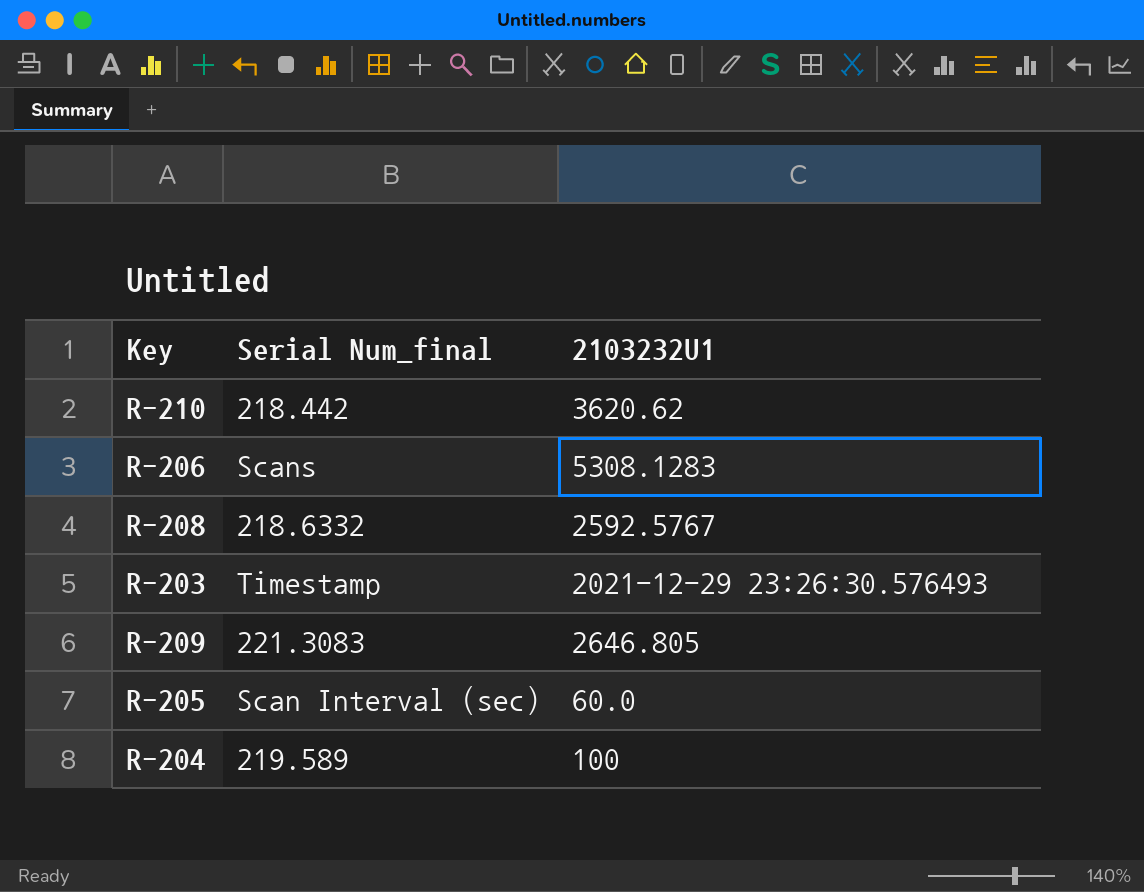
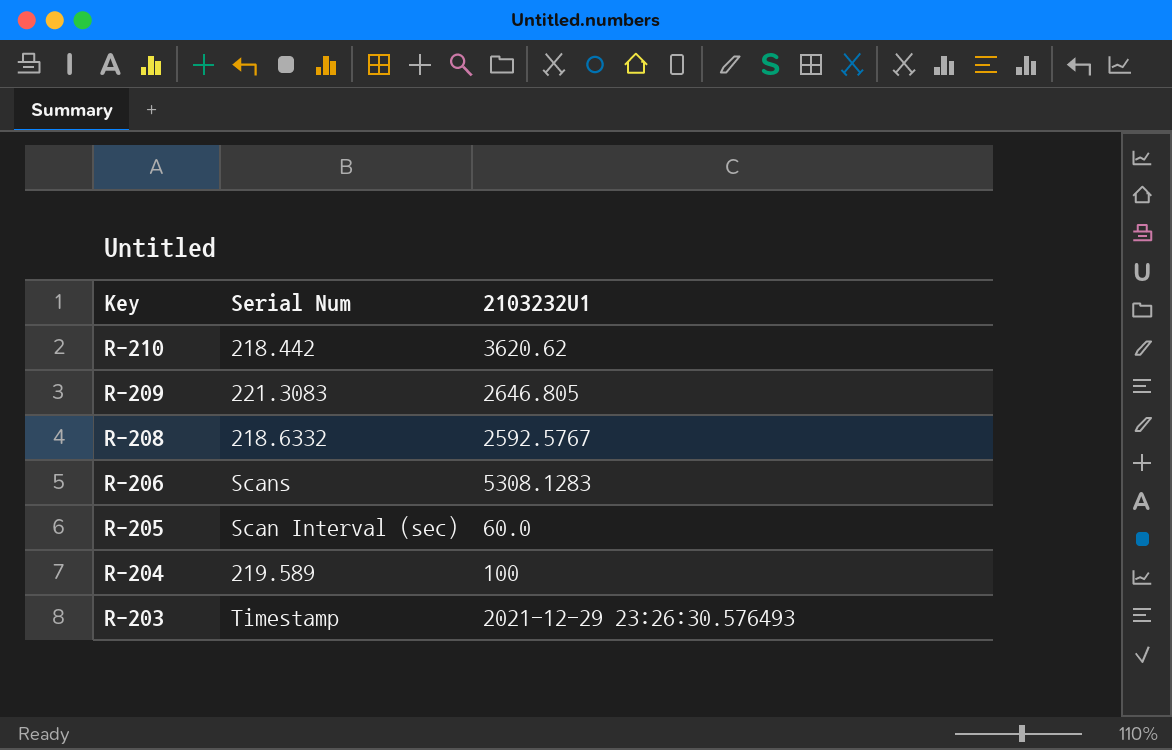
row order: none -> Key descending
column name: Serial Num_final -> Serial Num

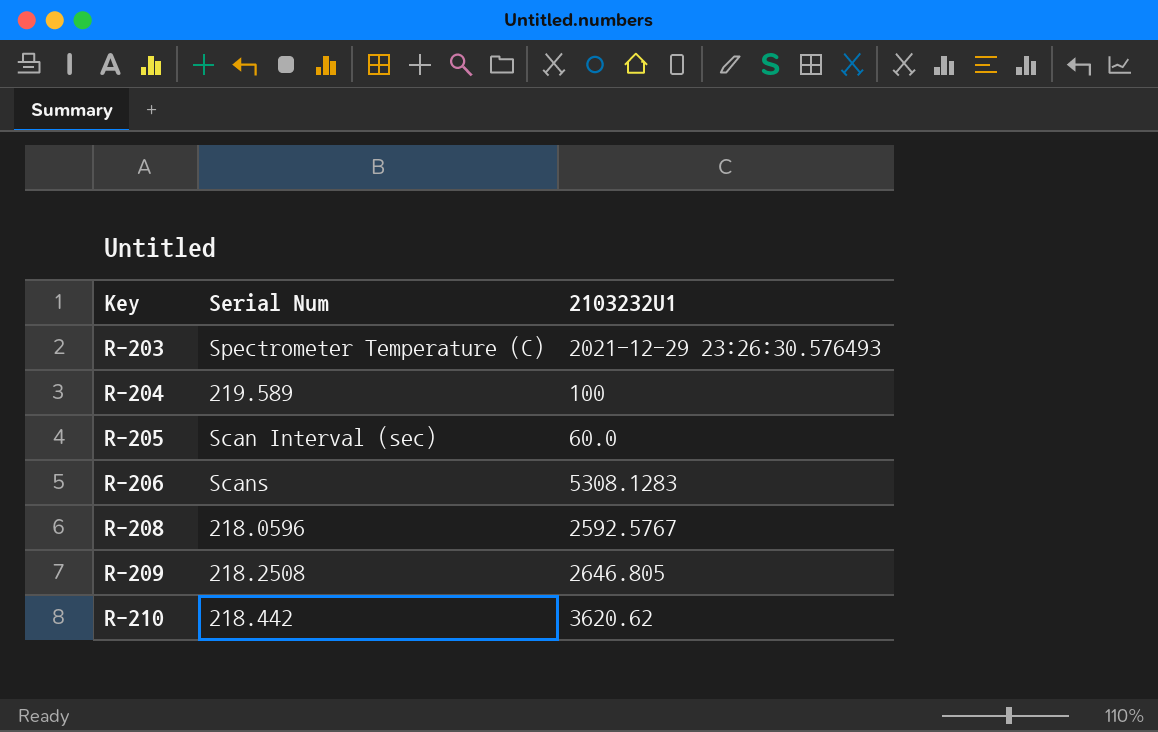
row order: Key descending -> Key ascending
R-203 | Serial Num: Timestamp -> Spectrometer Temperature (C)
R-208 | Serial Num: 218.6332 -> 218.0596
R-209 | Serial Num: 221.3083 -> 218.2508

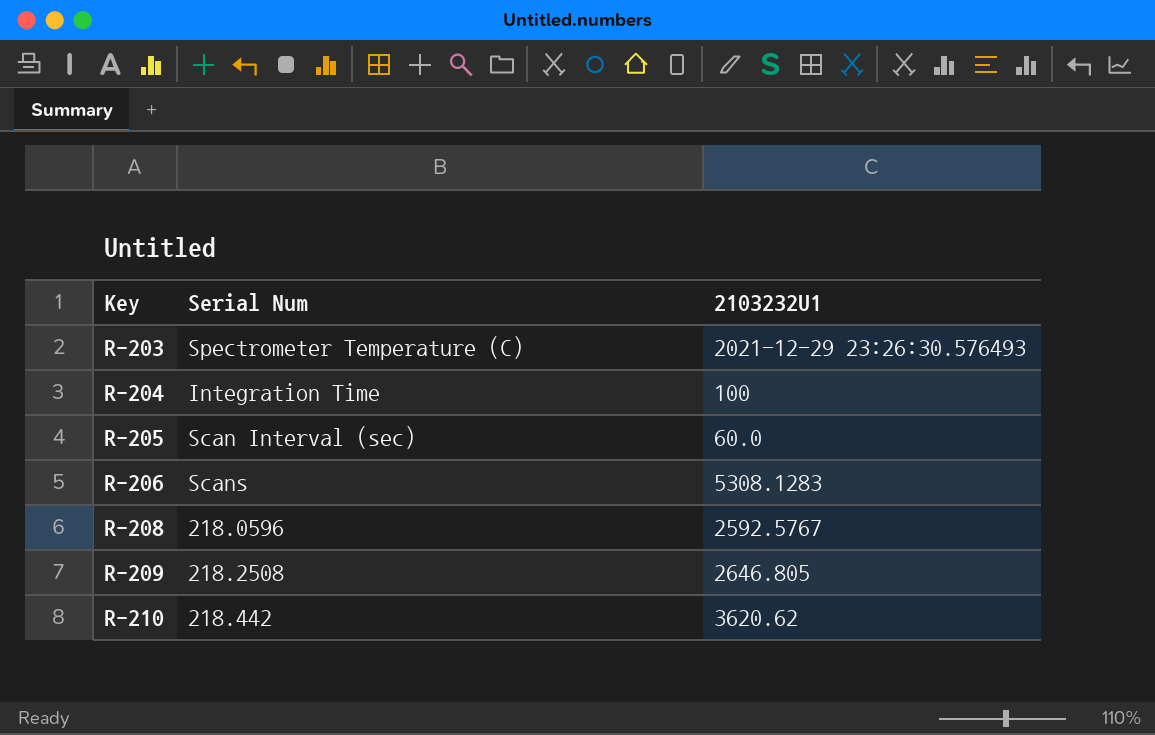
R-204 | Serial Num: 219.589 -> Integration Time

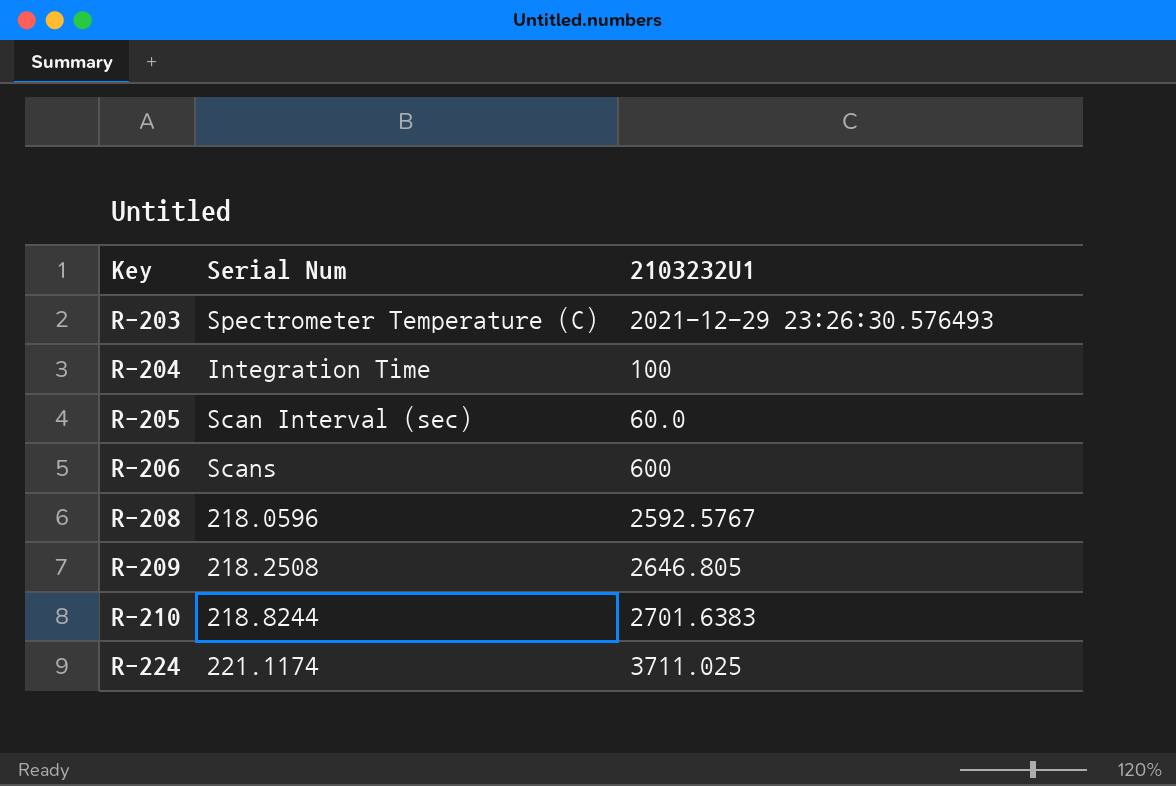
R-206 | 2103232U1: 5308.1283 -> 600
R-210 | Serial Num: 218.442 -> 218.8244
R-210 | 2103232U1: 3620.62 -> 2701.6383
row R-224: none -> 221.1174 | 3711.025

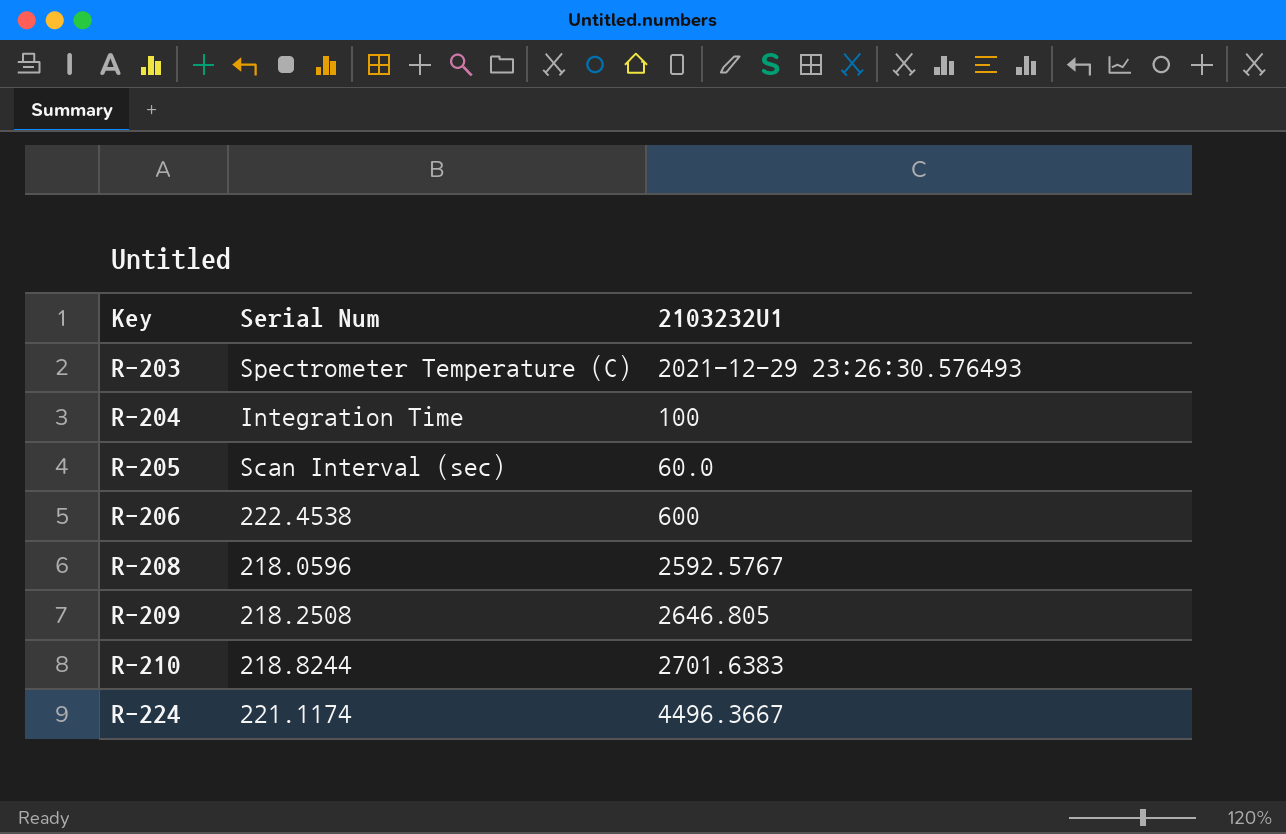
R-206 | Serial Num: Scans -> 222.4538
R-224 | 2103232U1: 3711.025 -> 4496.3667

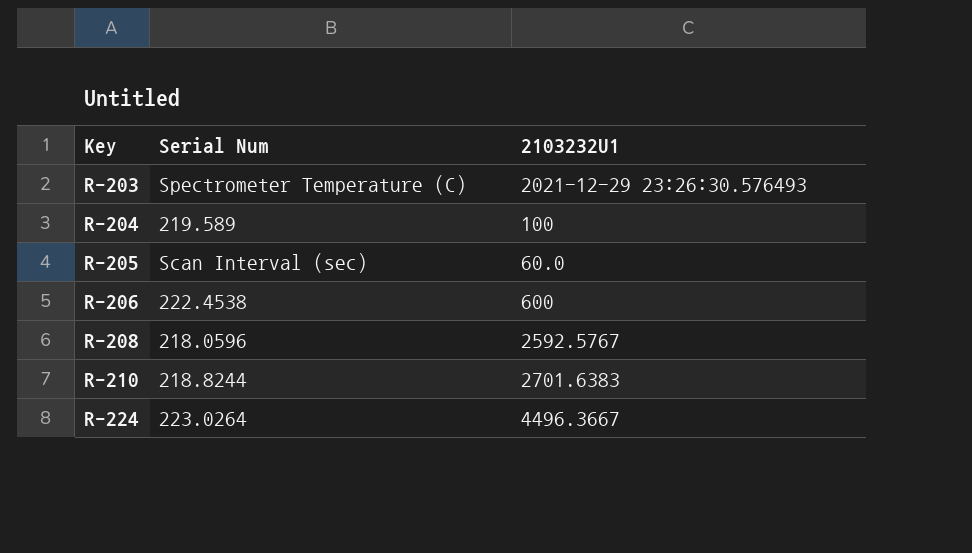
row R-209: 218.2508 | 2646.805 -> none
R-204 | Serial Num: Integration Time -> 219.589
R-224 | Serial Num: 221.1174 -> 223.0264

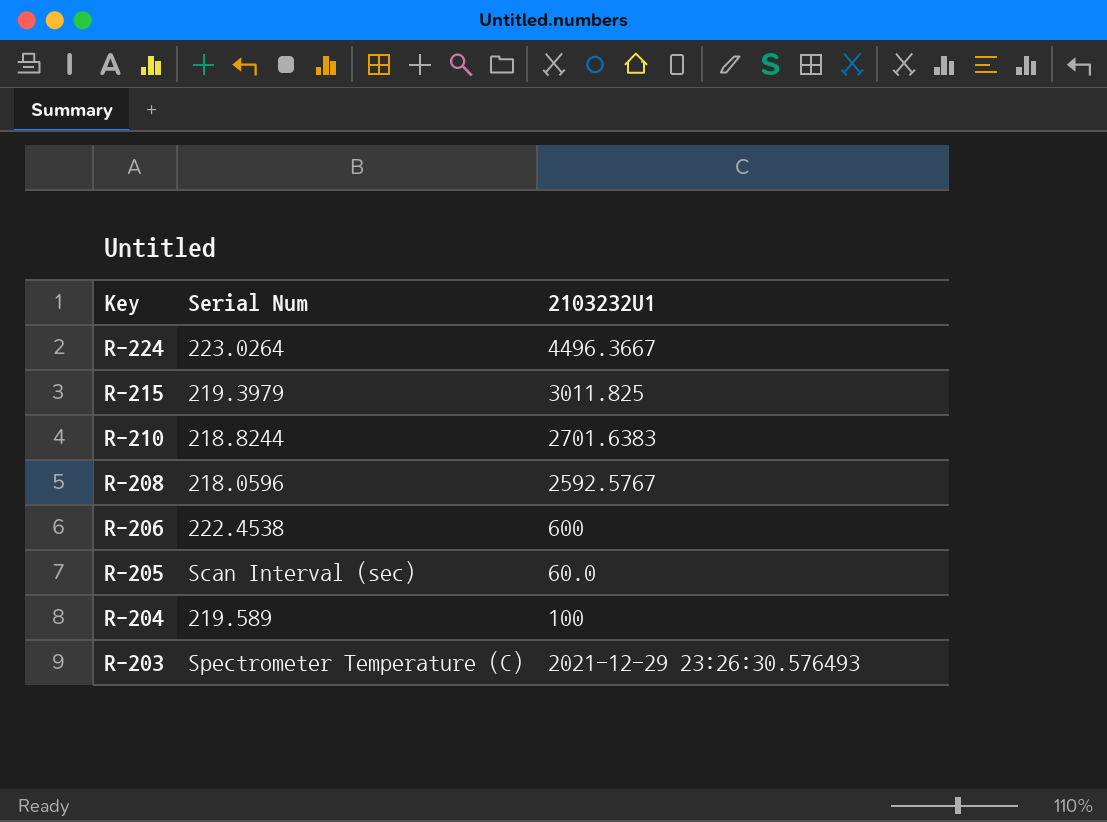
row order: Key ascending -> Key descending
row R-215: none -> 219.3979 | 3011.825

